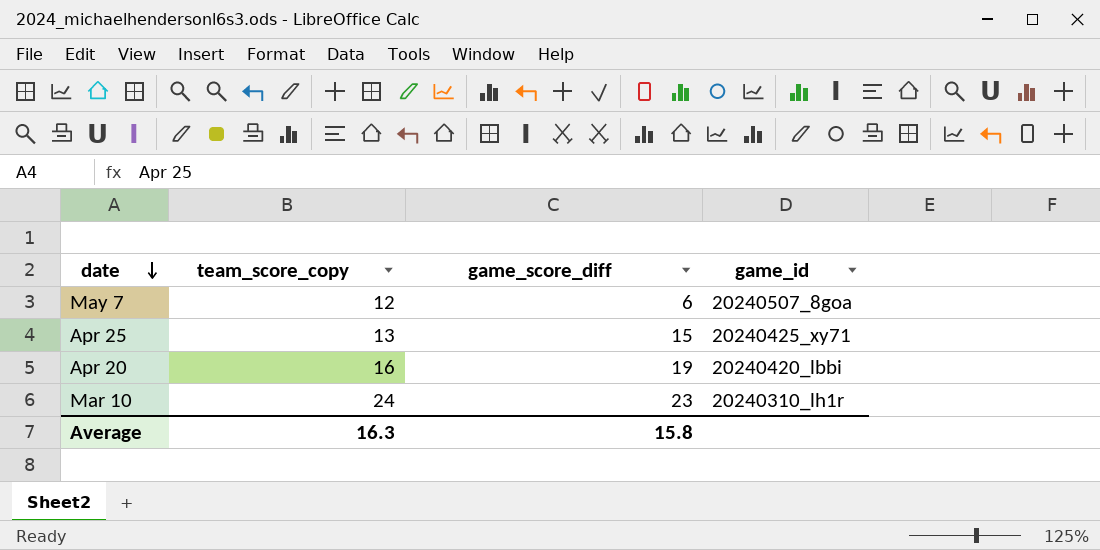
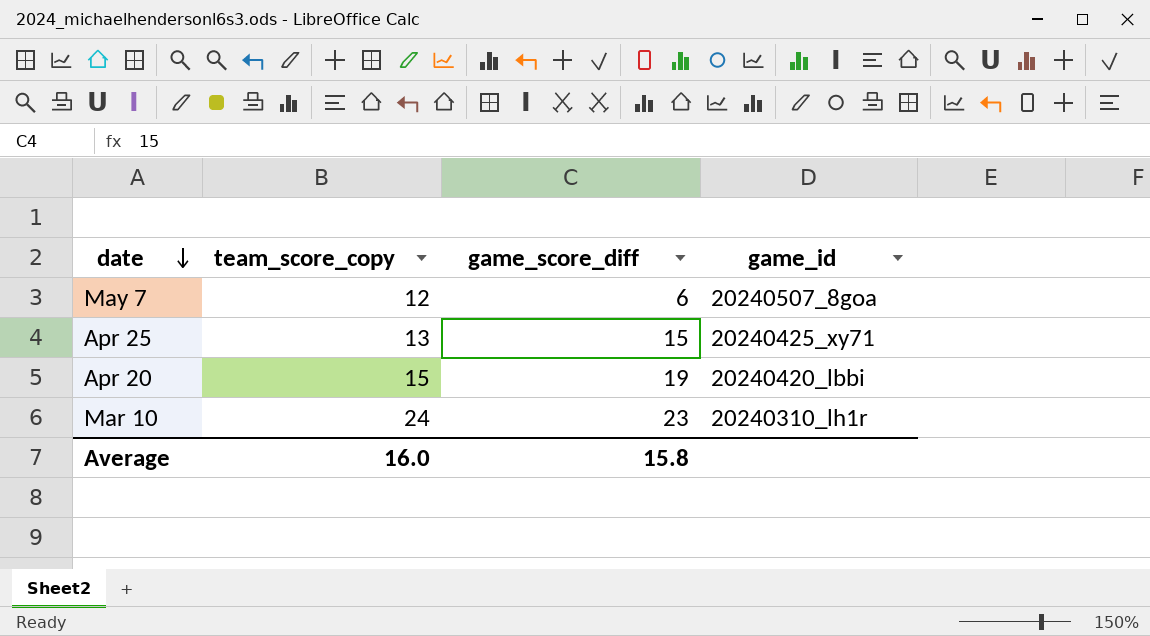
Apr 20 | team_score_copy: 16 -> 15
Average | team_score_copy: 16.3 -> 16.0

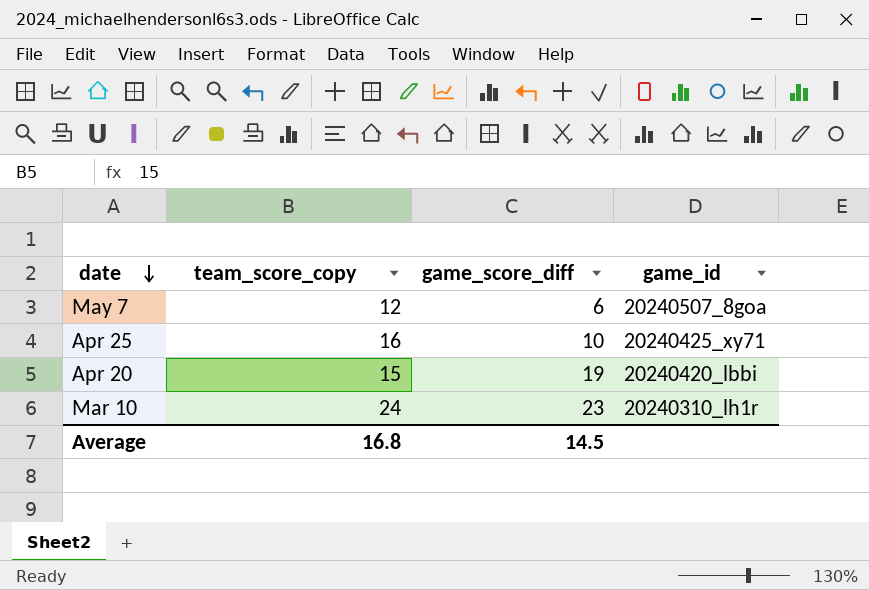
Apr 25 | team_score_copy: 13 -> 16
Apr 25 | game_score_diff: 15 -> 10
Average | team_score_copy: 16.0 -> 16.8
Average | game_score_diff: 15.8 -> 14.5

